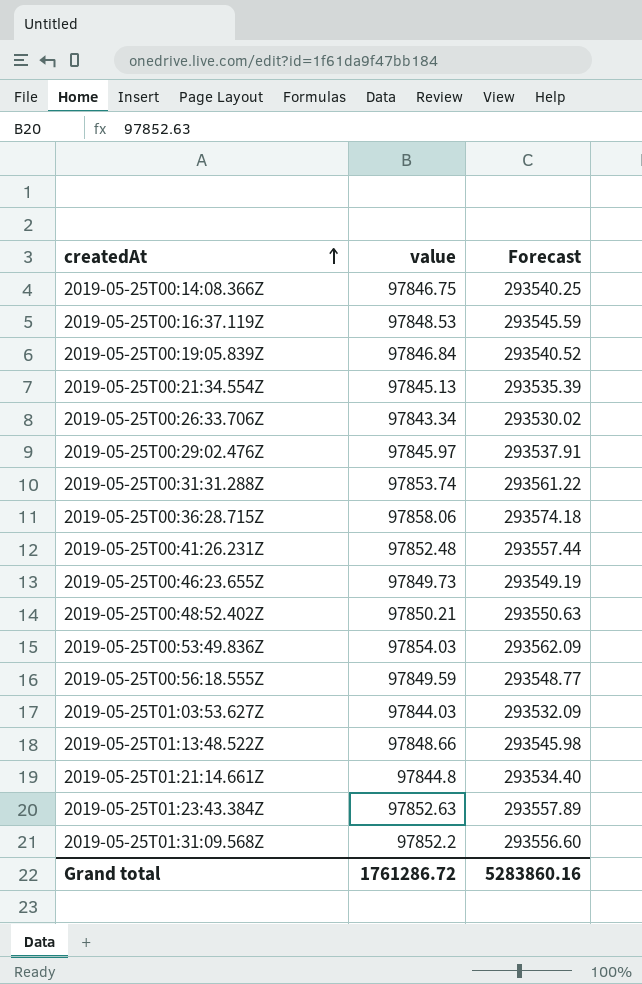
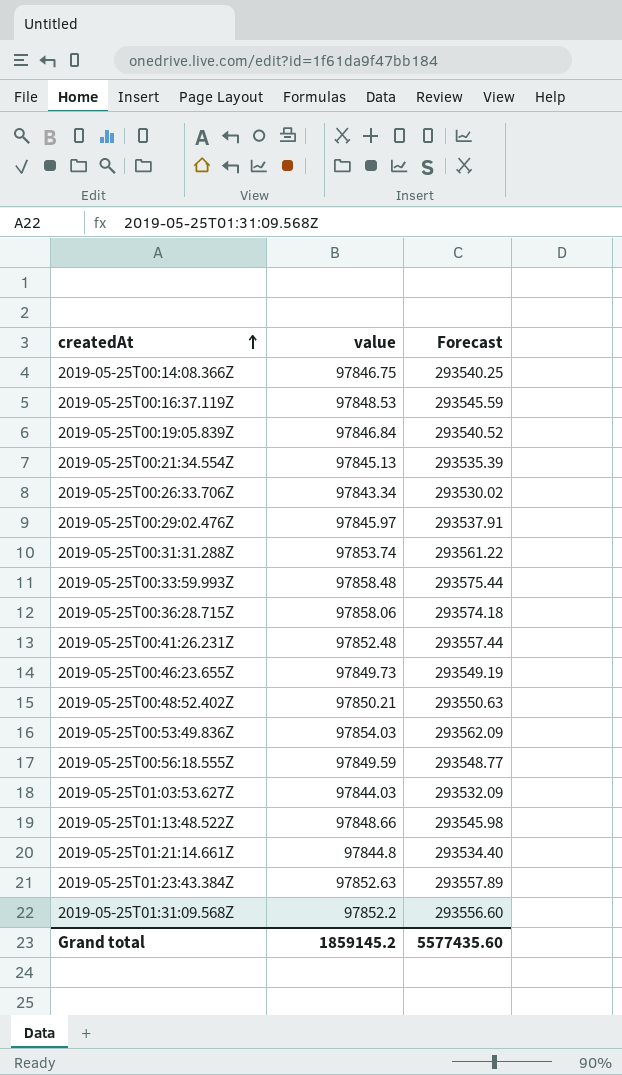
row 2019-05-25T00:33:59.993Z: none -> 97858.48 | 293575.44
Grand total | value: 1761286.72 -> 1859145.2
Grand total | Forecast: 5283860.16 -> 5577435.60

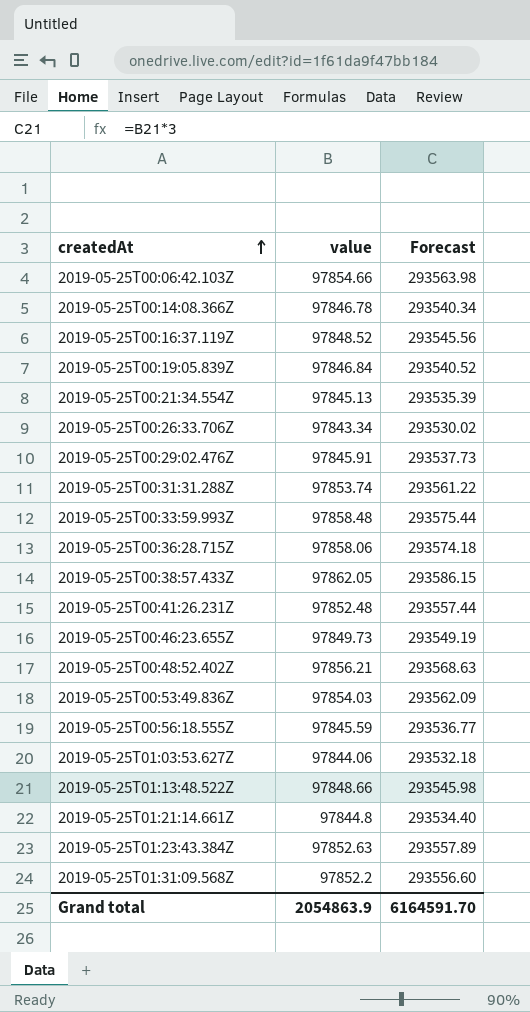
row 2019-05-25T00:06:42.103Z: none -> 97854.66 | 293563.98
2019-05-25T00:14:08.366Z | value: 97846.75 -> 97846.78
2019-05-25T00:14:08.366Z | Forecast: 293540.25 -> 293540.34
2019-05-25T00:16:37.119Z | value: 97848.53 -> 97848.52
2019-05-25T00:16:37.119Z | Forecast: 293545.59 -> 293545.56
2019-05-25T00:29:02.476Z | value: 97845.97 -> 97845.91
2019-05-25T00:29:02.476Z | Forecast: 293537.91 -> 293537.73
row 2019-05-25T00:38:57.433Z: none -> 97862.05 | 293586.15
2019-05-25T00:48:52.402Z | value: 97850.21 -> 97856.21
2019-05-25T00:48:52.402Z | Forecast: 293550.63 -> 293568.63
2019-05-25T00:56:18.555Z | value: 97849.59 -> 97845.59
2019-05-25T00:56:18.555Z | Forecast: 293548.77 -> 293536.77
2019-05-25T01:03:53.627Z | value: 97844.03 -> 97844.06
2019-05-25T01:03:53.627Z | Forecast: 293532.09 -> 293532.18
Grand total | value: 1859145.2 -> 2054863.9
Grand total | Forecast: 5577435.60 -> 6164591.70

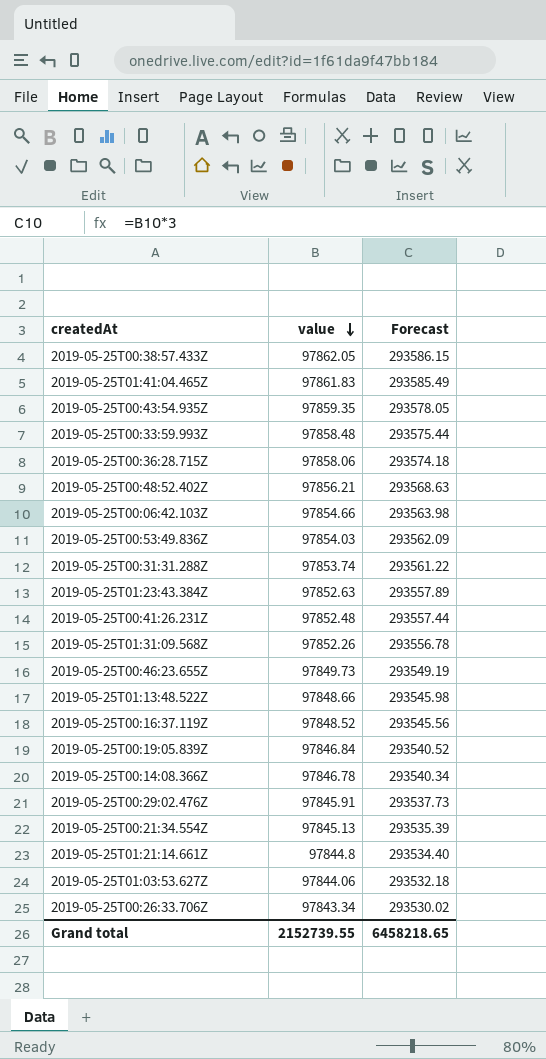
row order: createdAt ascending -> value descending
row 2019-05-25T00:56:18.555Z: 97845.59 | 293536.77 -> none
row 2019-05-25T01:41:04.465Z: none -> 97861.83 | 293585.49
row 2019-05-25T00:43:54.935Z: none -> 97859.35 | 293578.05
2019-05-25T01:31:09.568Z | value: 97852.2 -> 97852.26
2019-05-25T01:31:09.568Z | Forecast: 293556.60 -> 293556.78
Grand total | value: 2054863.9 -> 2152739.55
Grand total | Forecast: 6164591.70 -> 6458218.65

